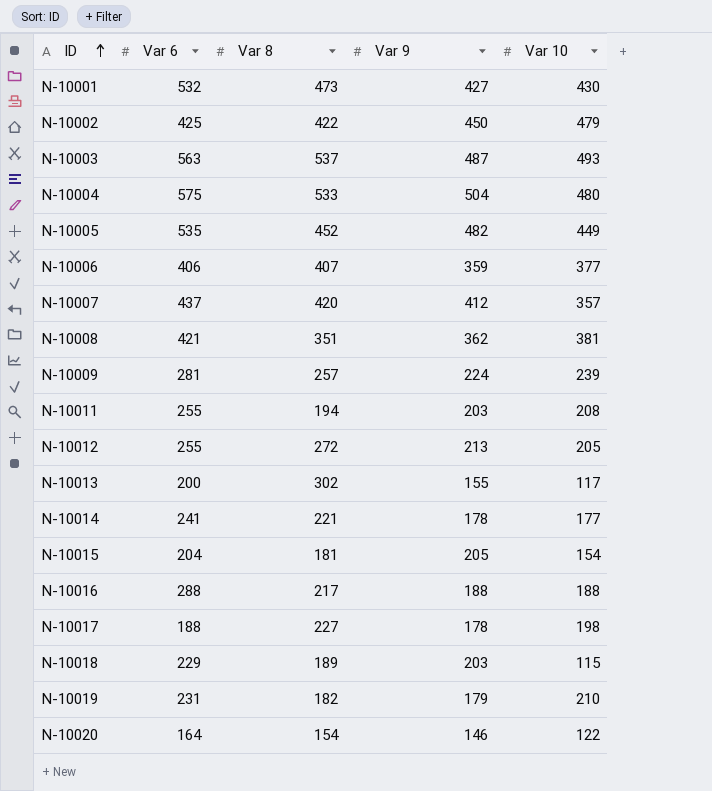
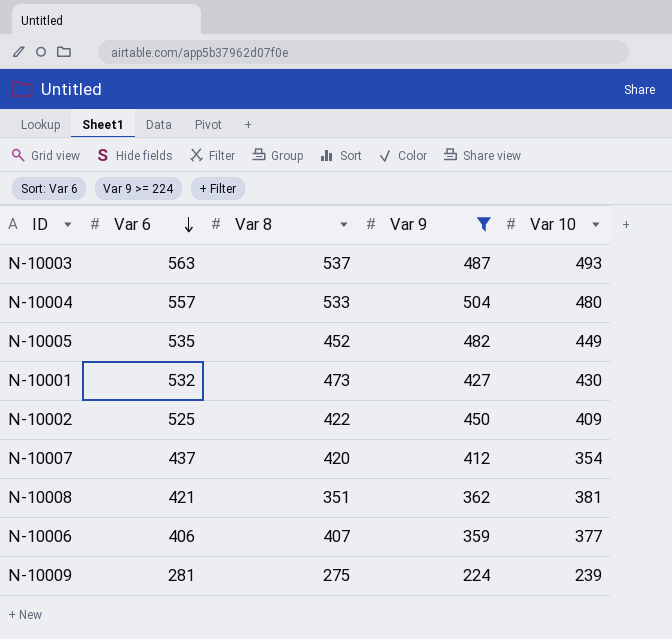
filter: none -> Var 9 >= 224
row order: ID ascending -> Var 6 descending
N-10004 | Var 6: 575 -> 557
N-10002 | Var 6: 425 -> 525
N-10002 | Var 10: 479 -> 409
N-10007 | Var 10: 357 -> 354
N-10009 | Var 8: 257 -> 275

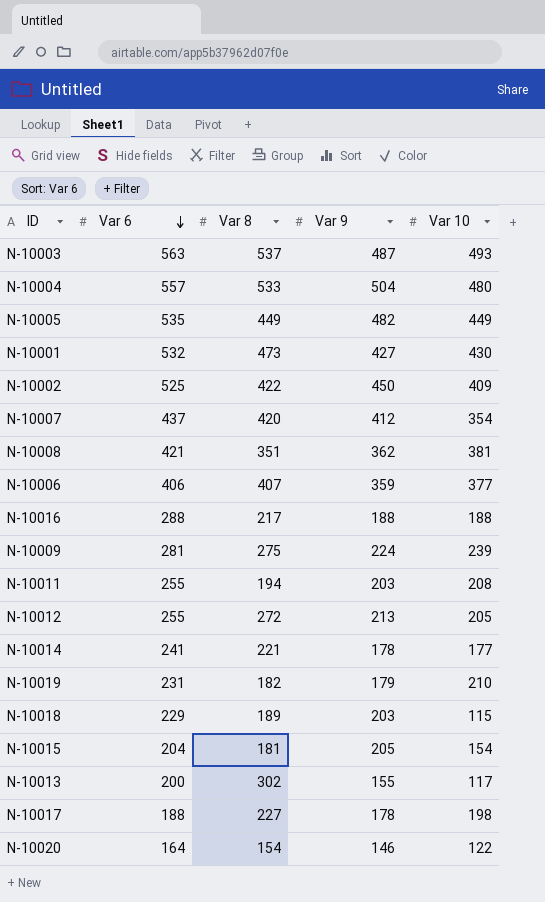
filter: Var 9 >= 224 -> none
N-10005 | Var 8: 452 -> 449

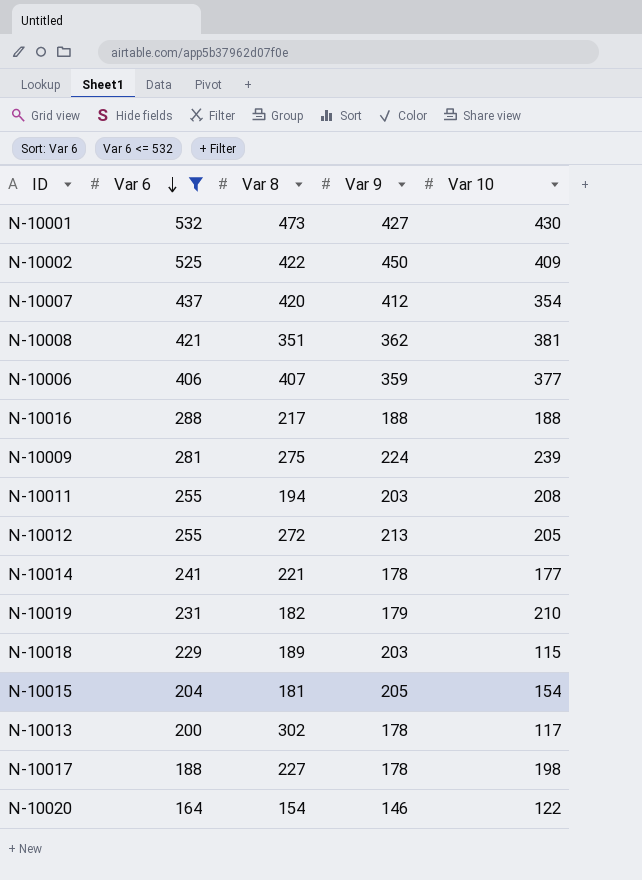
filter: none -> Var 6 <= 532
N-10013 | Var 9: 155 -> 178

